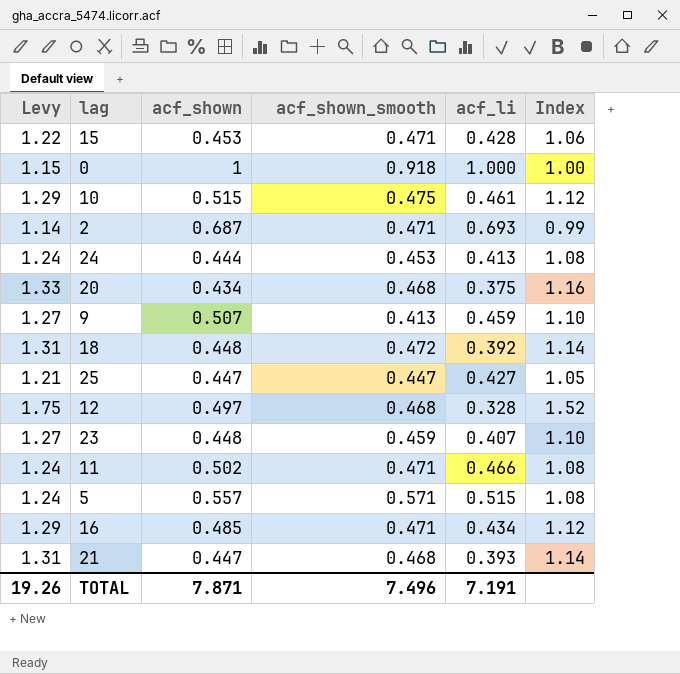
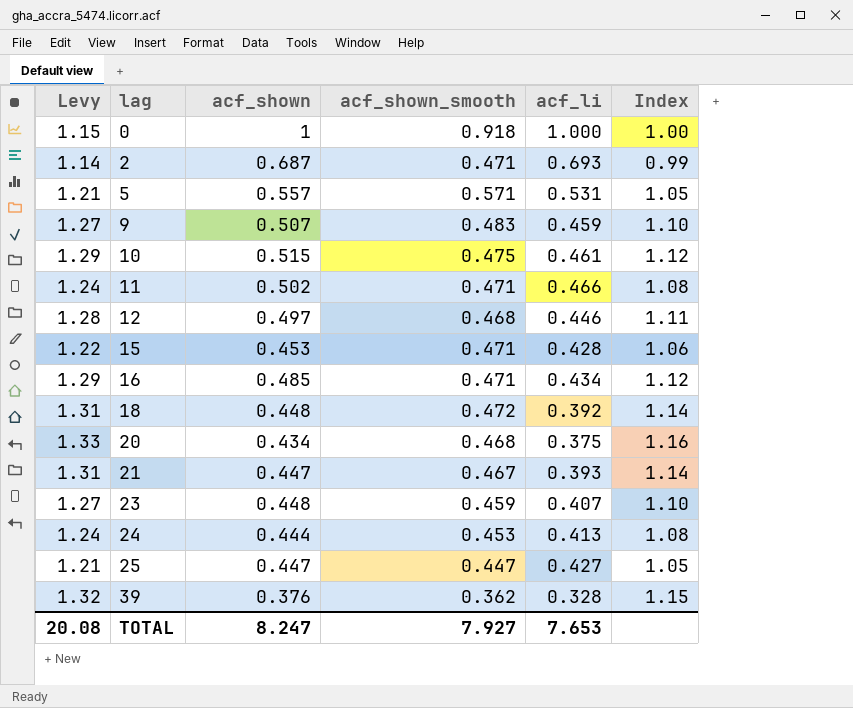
row order: none -> lag ascending
5 | Levy: 1.24 -> 1.21
5 | acf_li: 0.515 -> 0.531
5 | Index: 1.08 -> 1.05
9 | acf_shown_smooth: 0.413 -> 0.483
12 | Levy: 1.75 -> 1.28
12 | acf_li: 0.328 -> 0.446
12 | Index: 1.52 -> 1.11
21 | acf_shown_smooth: 0.468 -> 0.467
row 39: none -> 1.32 | 0.376 | 0.362 | 0.328 | 1.15
TOTAL | Levy: 19.26 -> 20.08
TOTAL | acf_shown: 7.871 -> 8.247
TOTAL | acf_shown_smooth: 7.496 -> 7.927
TOTAL | acf_li: 7.191 -> 7.653

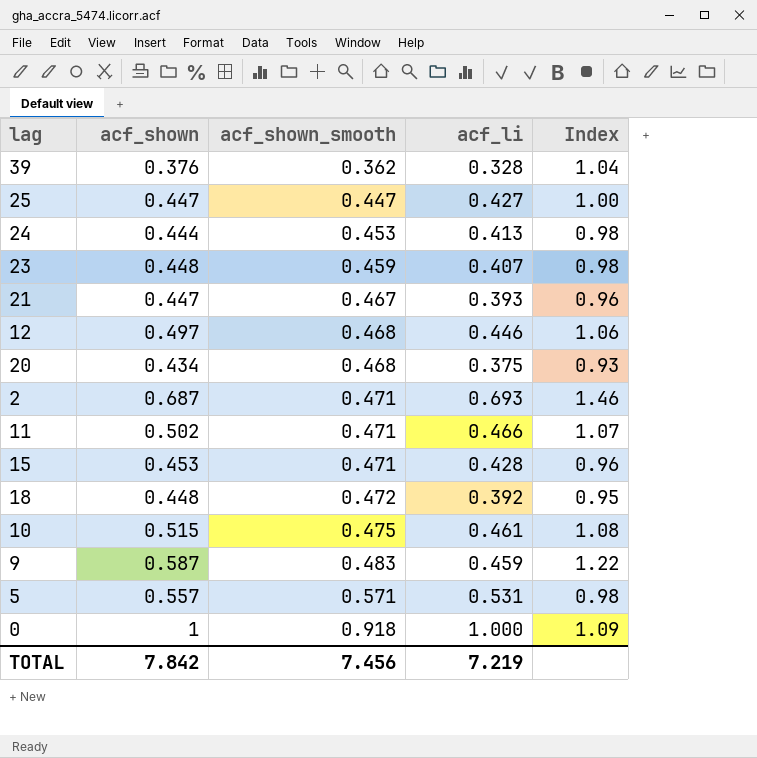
row order: lag ascending -> acf_shown_smooth ascending
column Levy | formula: [Index] * 1.15 -> none
column Index | formula: [acf_shown] / [acf_li] -> [acf_shown] / [acf_shown_smooth]
row 16: 1.29 | 0.485 | 0.471 | 0.434 | 1.12 -> none
9 | acf_shown: 0.507 -> 0.587
TOTAL | acf_shown: 8.247 -> 7.842
TOTAL | acf_shown_smooth: 7.927 -> 7.456
TOTAL | acf_li: 7.653 -> 7.219

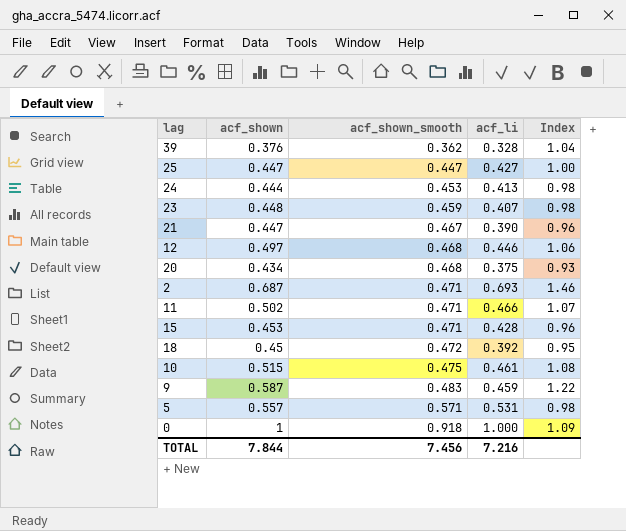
21 | acf_li: 0.393 -> 0.390
18 | acf_shown: 0.448 -> 0.45
TOTAL | acf_shown: 7.842 -> 7.844
TOTAL | acf_li: 7.219 -> 7.216

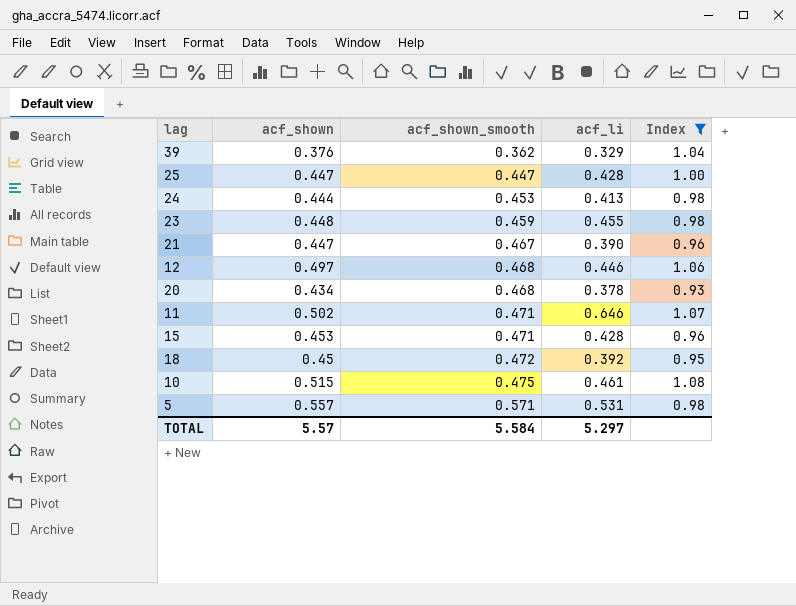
filter: none -> Index <= 1.08
39 | acf_li: 0.328 -> 0.329
25 | acf_li: 0.427 -> 0.428
23 | acf_li: 0.407 -> 0.455
20 | acf_li: 0.375 -> 0.378
11 | acf_li: 0.466 -> 0.646
TOTAL | acf_shown: 7.844 -> 5.57
TOTAL | acf_shown_smooth: 7.456 -> 5.584
TOTAL | acf_li: 7.216 -> 5.297

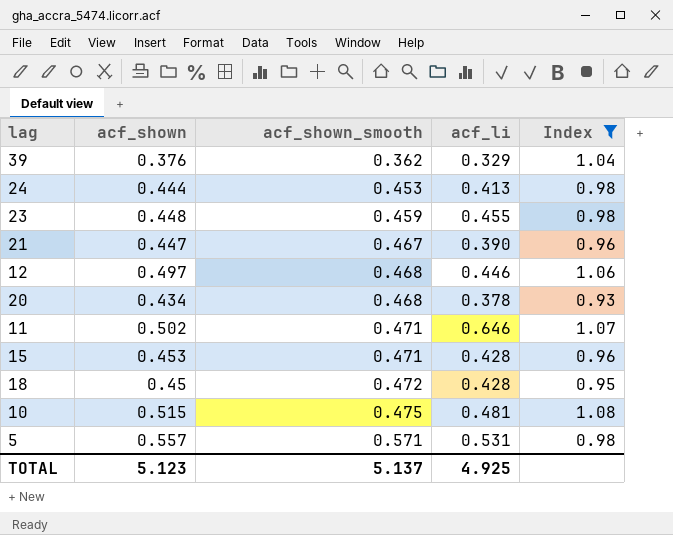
row 25: 0.447 | 0.447 | 0.428 | 1.00 -> none
18 | acf_li: 0.392 -> 0.428
10 | acf_li: 0.461 -> 0.481
TOTAL | acf_shown: 5.57 -> 5.123
TOTAL | acf_shown_smooth: 5.584 -> 5.137
TOTAL | acf_li: 5.297 -> 4.925

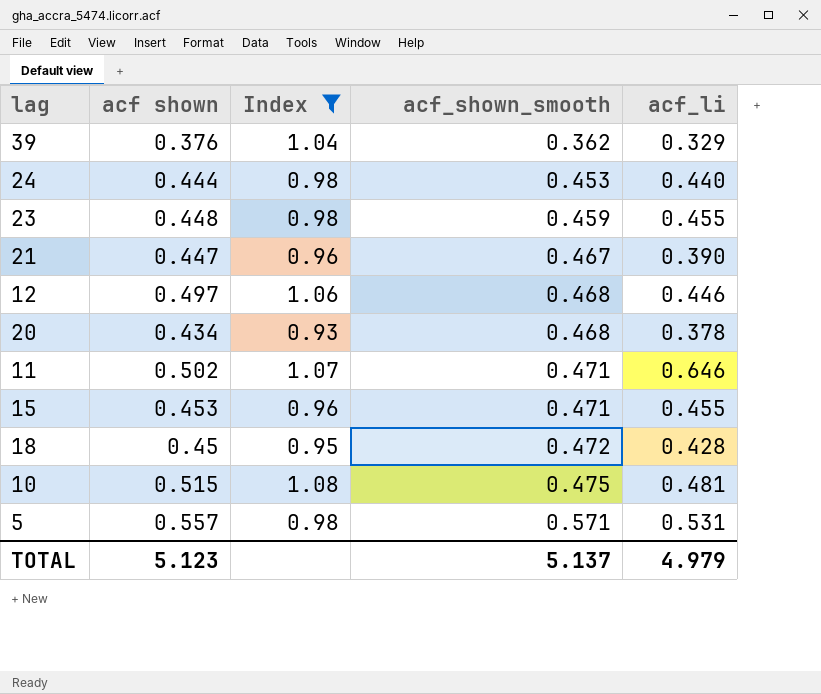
column name: acf_shown -> acf shown
column Index | position: 5 -> 3
24 | acf_li: 0.413 -> 0.440
15 | acf_li: 0.428 -> 0.455
TOTAL | acf_li: 4.925 -> 4.979

